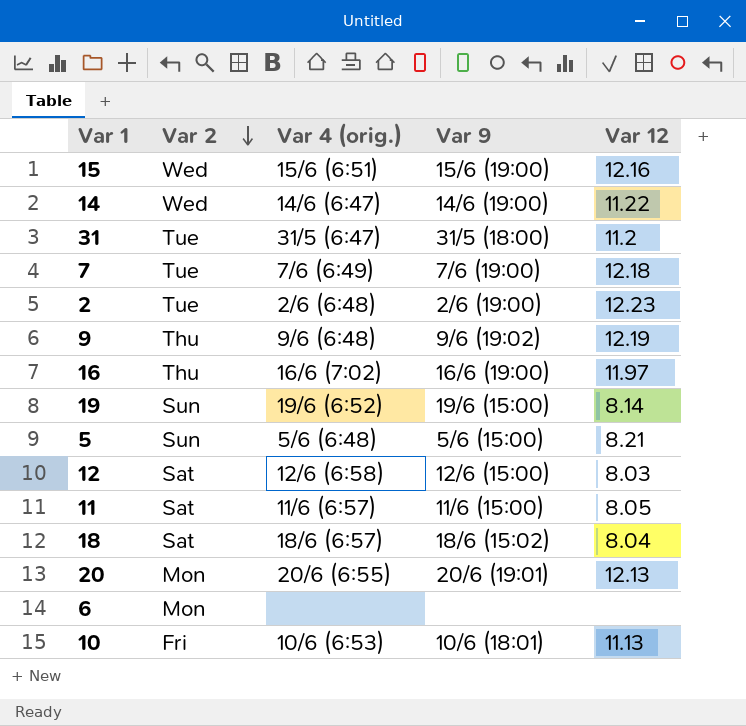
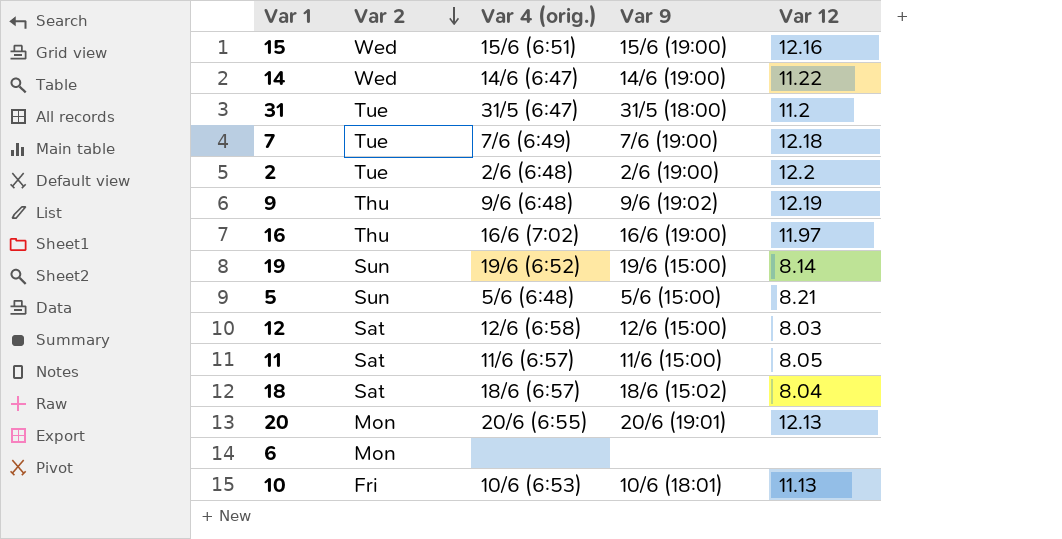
2 | Var 12: 12.23 -> 12.2

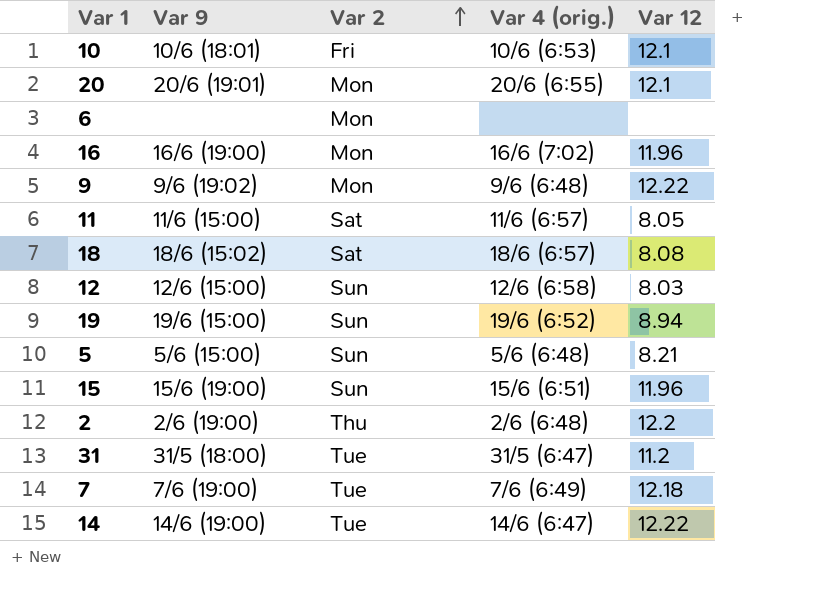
row order: Var 2 descending -> Var 2 ascending
column Var 9 | position: 4 -> 2
10 | Var 12: 11.13 -> 12.1
20 | Var 12: 12.13 -> 12.1
16 | Var 2: Thu -> Mon
16 | Var 12: 11.97 -> 11.96
9 | Var 2: Thu -> Mon
9 | Var 12: 12.19 -> 12.22
18 | Var 12: 8.04 -> 8.08
12 | Var 2: Sat -> Sun
19 | Var 12: 8.14 -> 8.94
15 | Var 2: Wed -> Sun
15 | Var 12: 12.16 -> 11.96
2 | Var 2: Tue -> Thu
14 | Var 2: Wed -> Tue
14 | Var 12: 11.22 -> 12.22

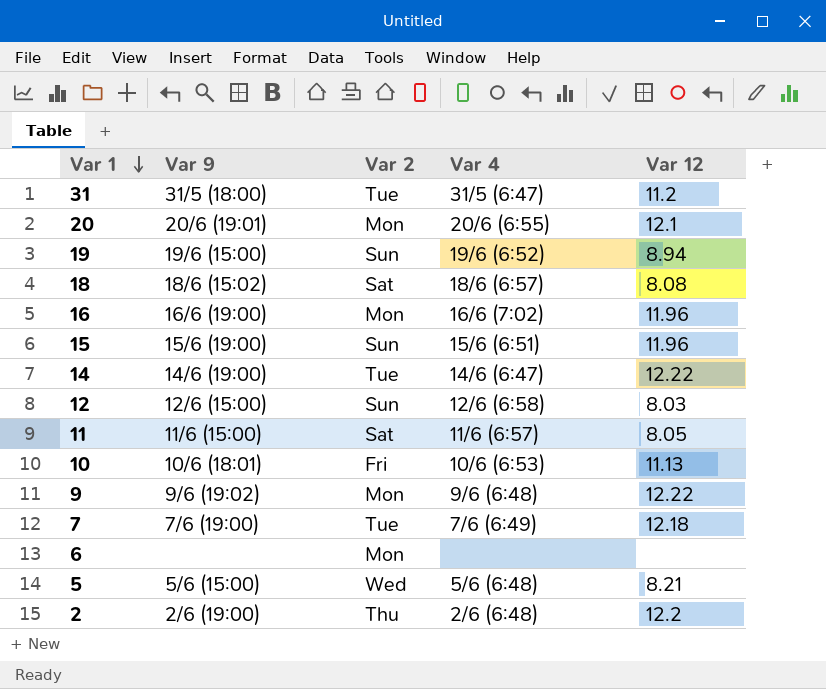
row order: Var 2 ascending -> Var 1 descending
column name: Var 4 (orig.) -> Var 4
10 | Var 12: 12.1 -> 11.13
5 | Var 2: Sun -> Wed

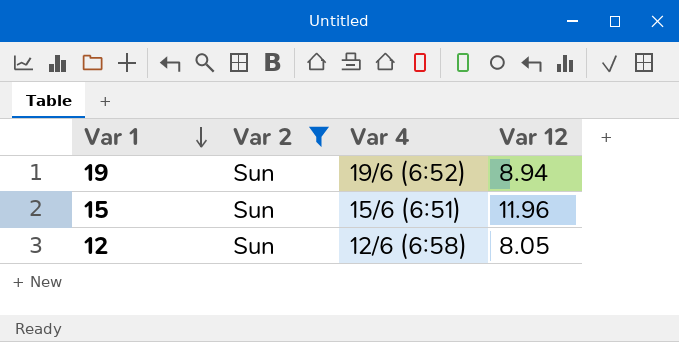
filter: none -> Var 2 = Sun
column Var 9 | position: 2 -> none
12 | Var 12: 8.03 -> 8.05

